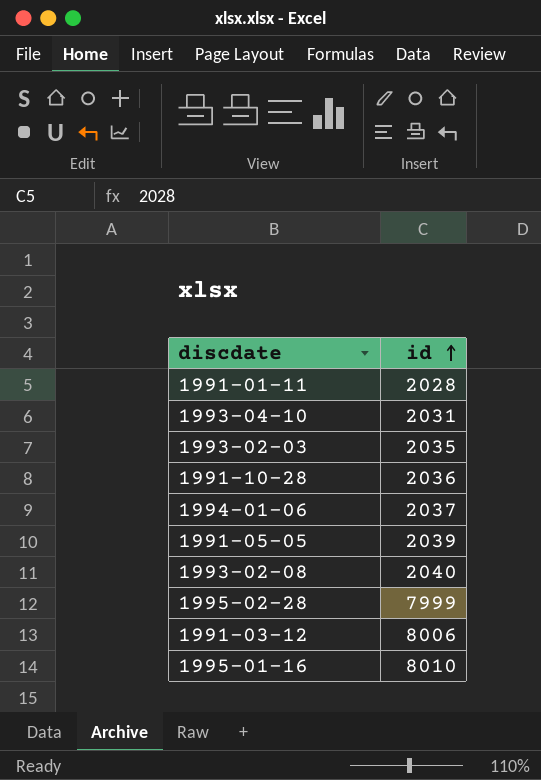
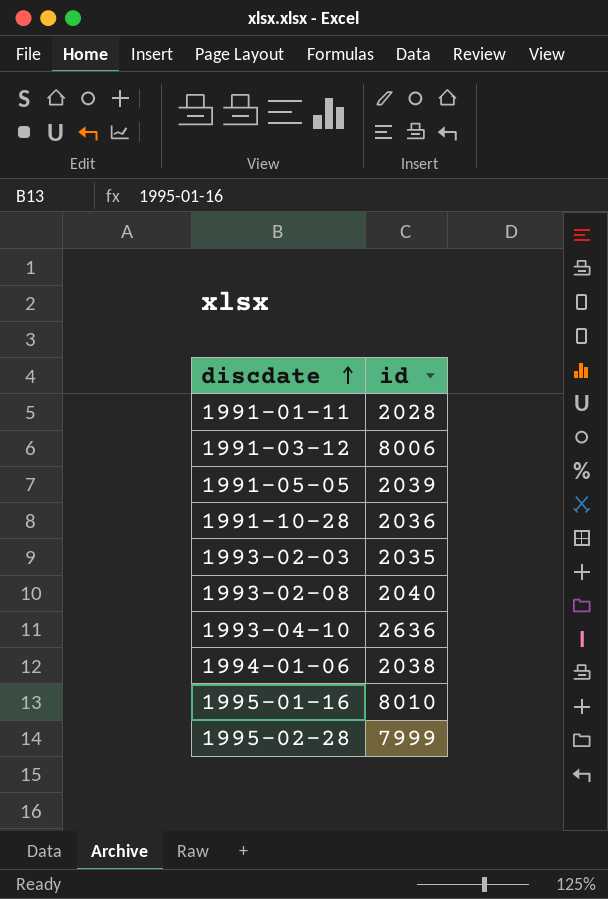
row order: id ascending -> discdate ascending
1993-04-10 | id: 2031 -> 2636
1994-01-06 | id: 2037 -> 2038

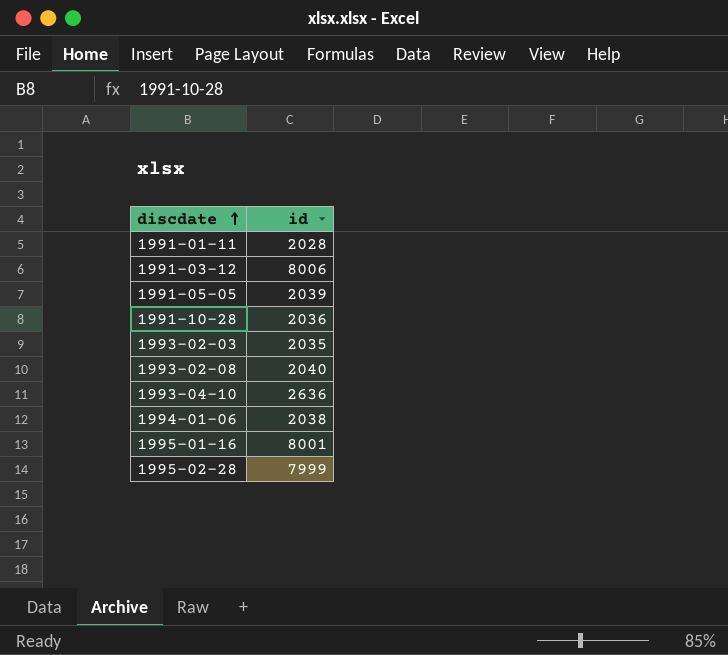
1995-01-16 | id: 8010 -> 8001

